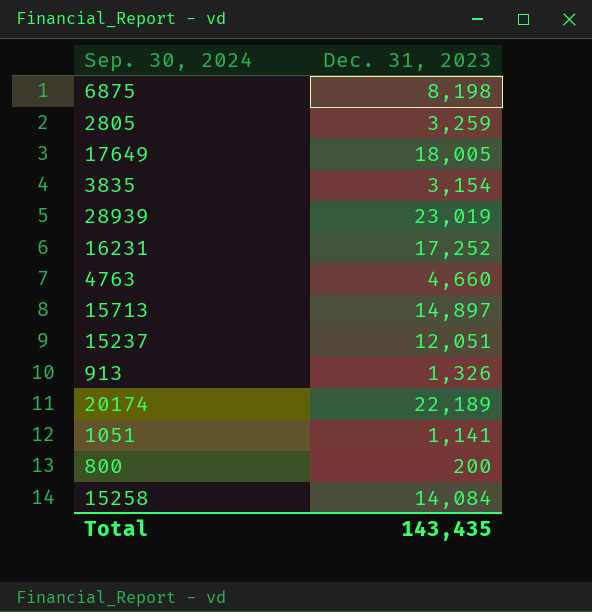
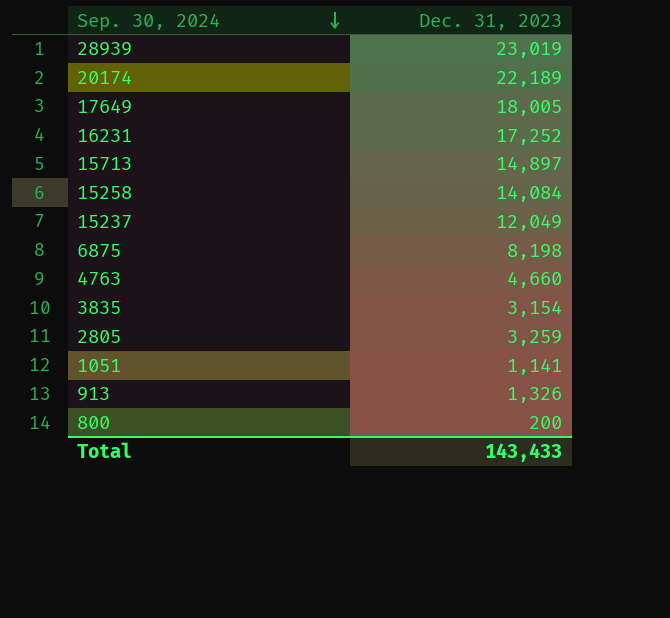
row order: none -> Sep. 30, 2024 descending
15237 | Dec. 31, 2023: 12,051 -> 12,049
Total | Dec. 31, 2023: 143,435 -> 143,433

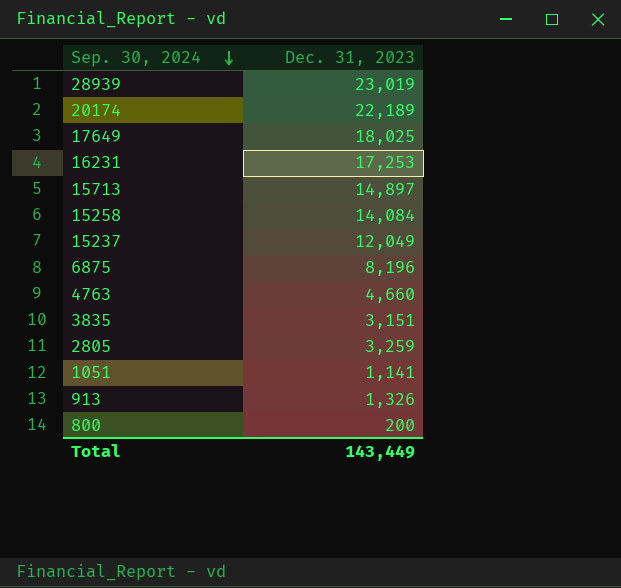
17649 | Dec. 31, 2023: 18,005 -> 18,025
16231 | Dec. 31, 2023: 17,252 -> 17,253
6875 | Dec. 31, 2023: 8,198 -> 8,196
3835 | Dec. 31, 2023: 3,154 -> 3,151
Total | Dec. 31, 2023: 143,433 -> 143,449

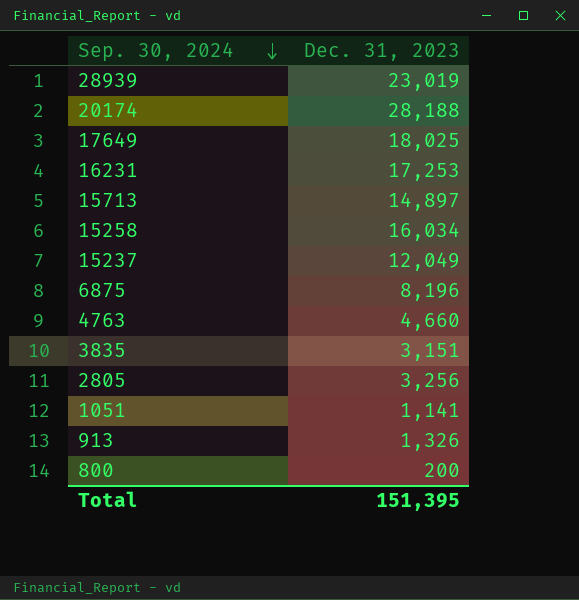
20174 | Dec. 31, 2023: 22,189 -> 28,188
15258 | Dec. 31, 2023: 14,084 -> 16,034
2805 | Dec. 31, 2023: 3,259 -> 3,256
Total | Dec. 31, 2023: 143,449 -> 151,395

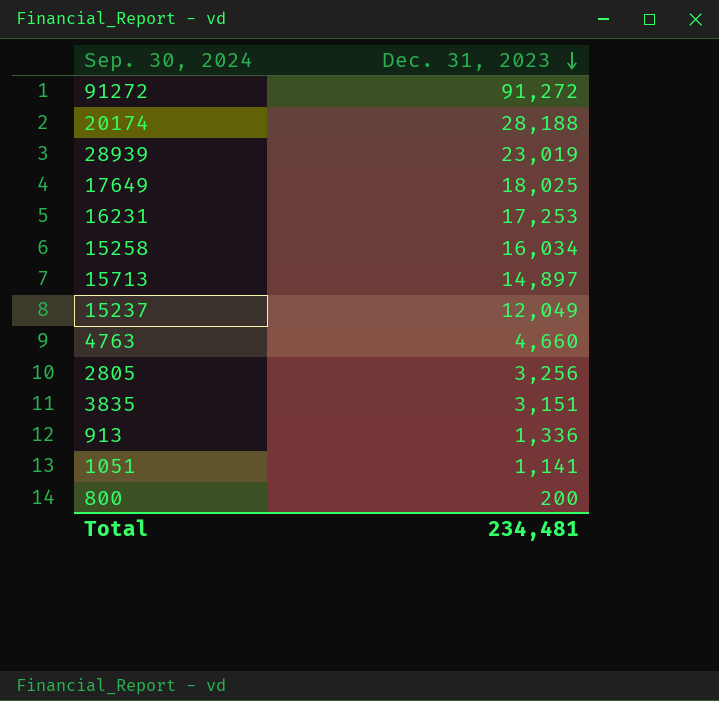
row order: Sep. 30, 2024 descending -> Dec. 31, 2023 descending
row 6875: 8,196 -> none
row 91272: none -> 91,272
913 | Dec. 31, 2023: 1,326 -> 1,336
Total | Dec. 31, 2023: 151,395 -> 234,481

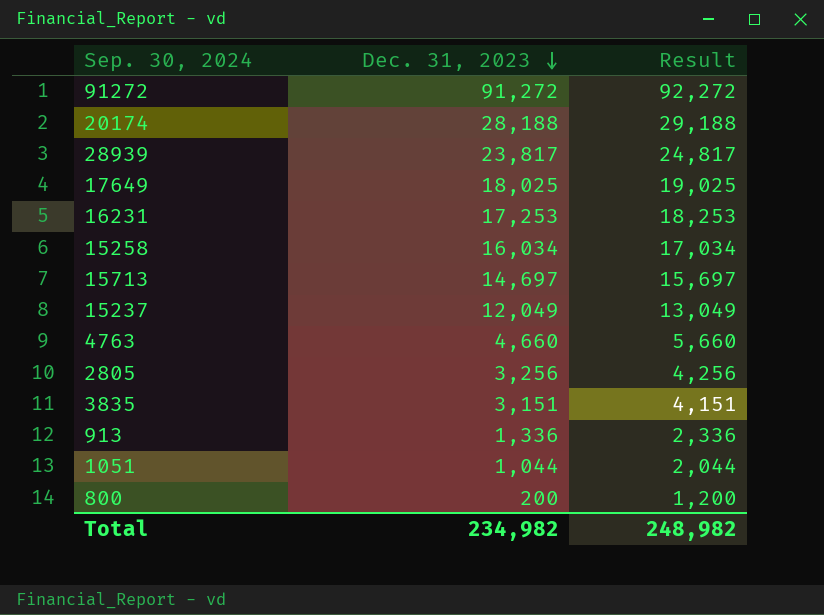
column Result | formula: none -> [Dec. 31, 2023] + 1000
28939 | Dec. 31, 2023: 23,019 -> 23,817
15713 | Dec. 31, 2023: 14,897 -> 14,697
1051 | Dec. 31, 2023: 1,141 -> 1,044
Total | Dec. 31, 2023: 234,481 -> 234,982

